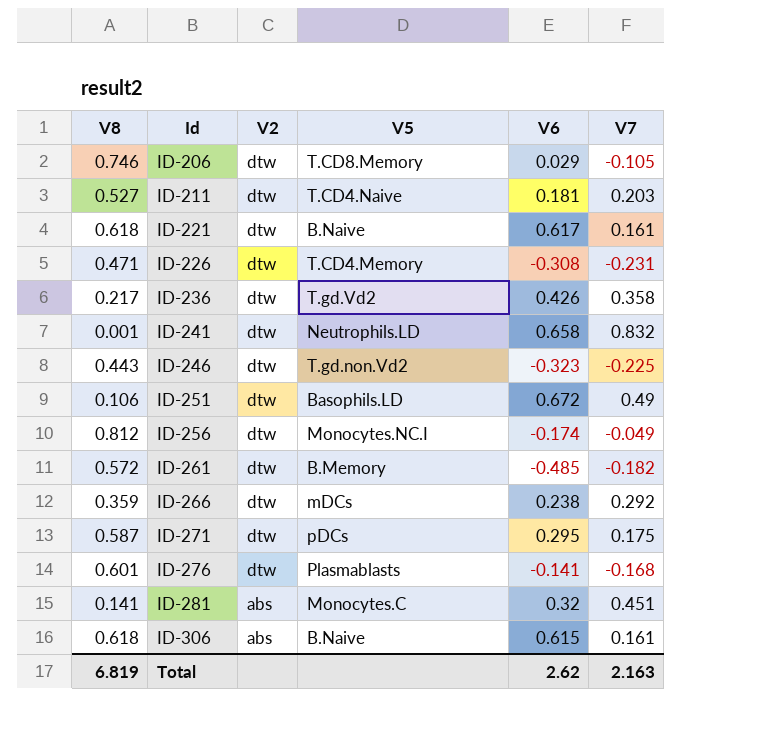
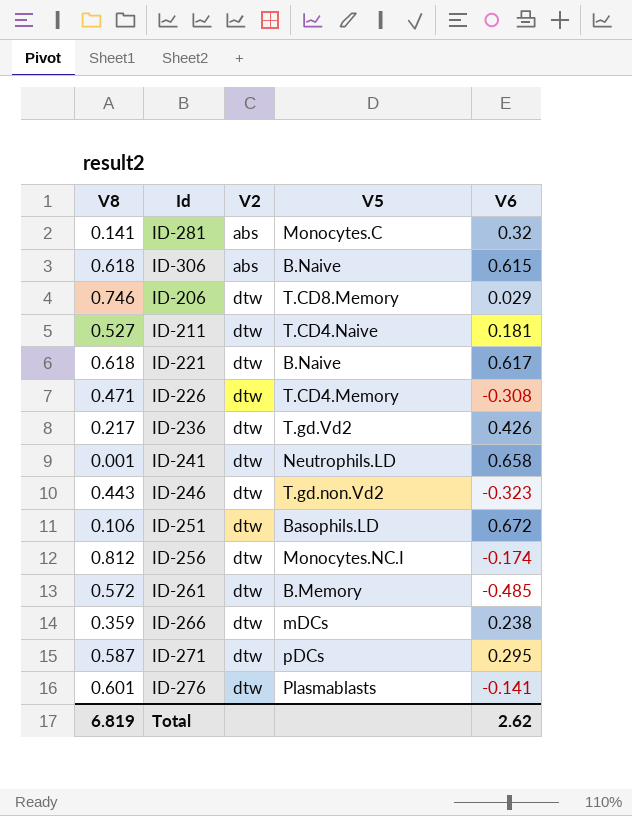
row order: Id ascending -> V2 ascending
column V7 | position: 6 -> none

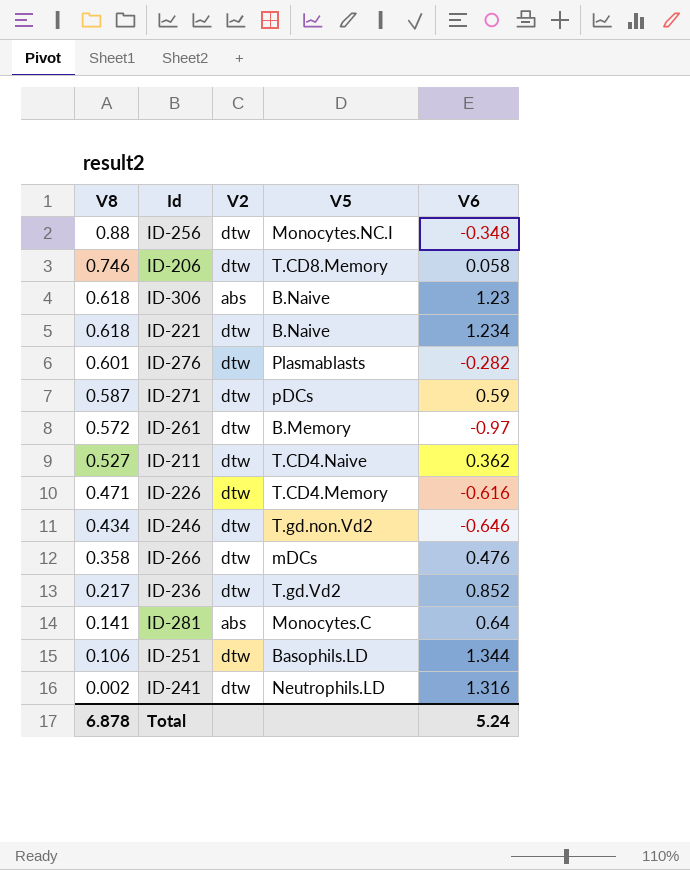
row order: V2 ascending -> V8 descending
ID-256 | V8: 0.812 -> 0.88
ID-256 | V6: -0.174 -> -0.348
ID-206 | V6: 0.029 -> 0.058
ID-306 | V6: 0.615 -> 1.23
ID-221 | V6: 0.617 -> 1.234
ID-276 | V6: -0.141 -> -0.282
ID-271 | V6: 0.295 -> 0.59
ID-261 | V6: -0.485 -> -0.97
ID-211 | V6: 0.181 -> 0.362
ID-226 | V6: -0.308 -> -0.616
ID-246 | V8: 0.443 -> 0.434
ID-246 | V6: -0.323 -> -0.646
ID-266 | V8: 0.359 -> 0.358
ID-266 | V6: 0.238 -> 0.476
ID-236 | V6: 0.426 -> 0.852
ID-281 | V6: 0.32 -> 0.64
ID-251 | V6: 0.672 -> 1.344
ID-241 | V8: 0.001 -> 0.002
ID-241 | V6: 0.658 -> 1.316
Total | V8: 6.819 -> 6.878
Total | V6: 2.62 -> 5.24

